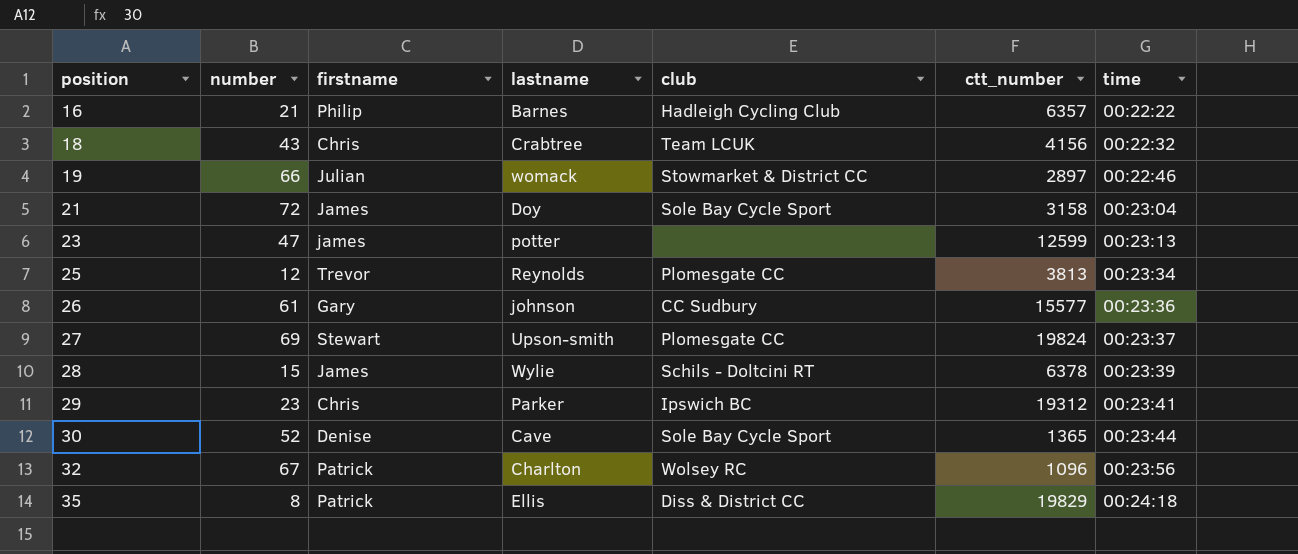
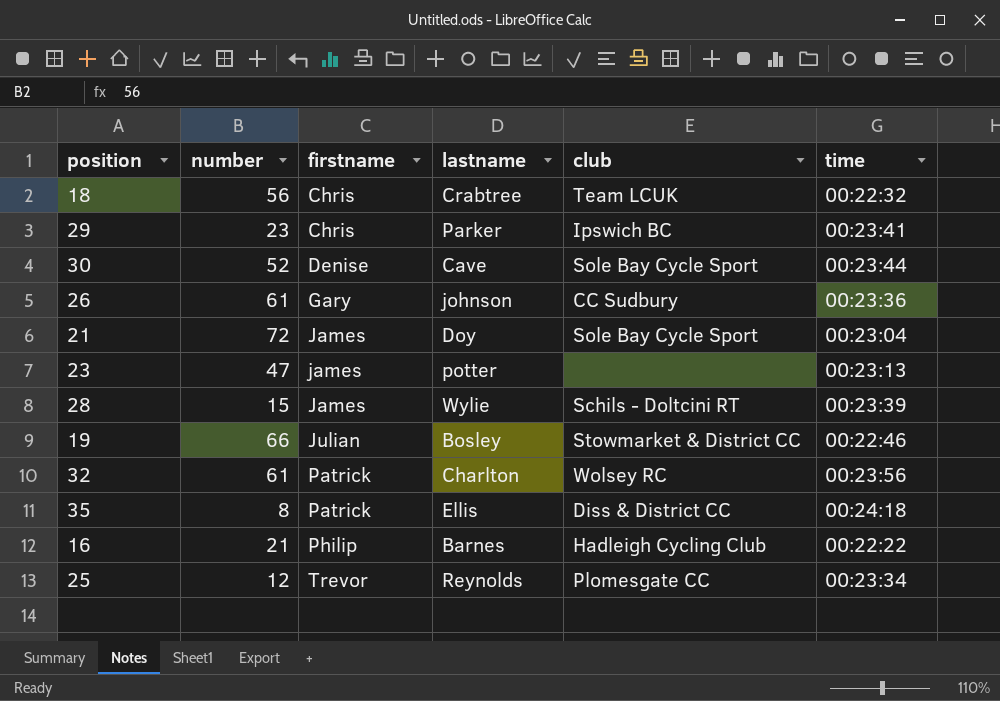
row order: position ascending -> firstname ascending
column ctt_number | position: 6 -> none
row 27: 69 | Stewart | Upson-smith | Plomesgate CC | 19824 | 00:23:37 -> none
18 | number: 43 -> 56
19 | lastname: womack -> Bosley
32 | number: 67 -> 61

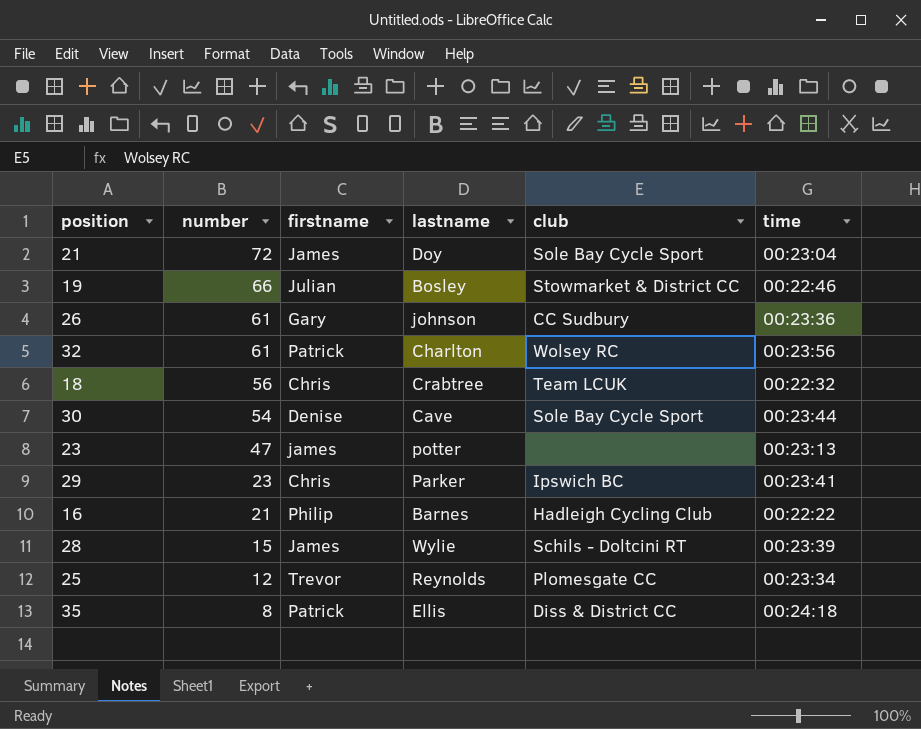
row order: firstname ascending -> number descending
30 | number: 52 -> 54

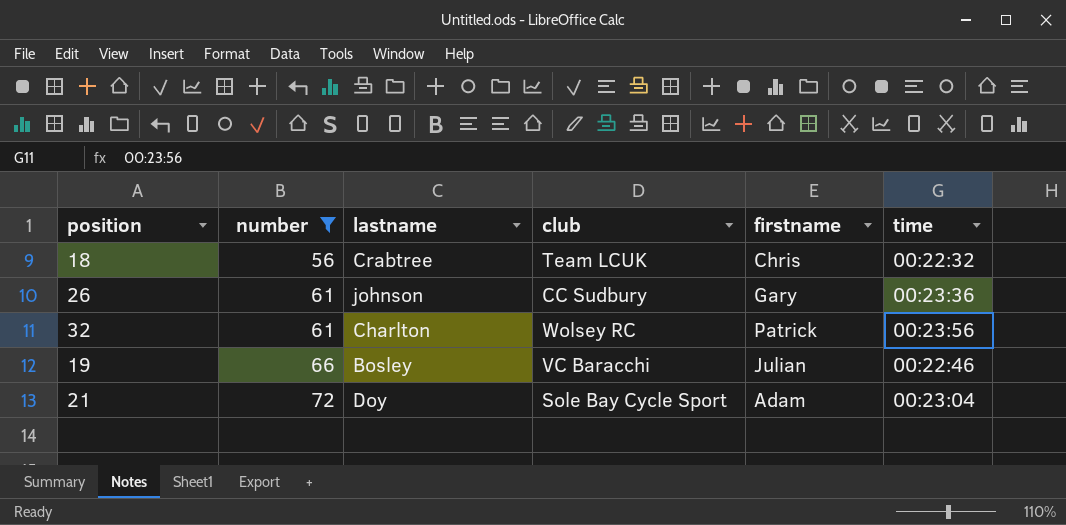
filter: none -> number >= 56
row order: number descending -> number ascending
column firstname | position: 3 -> 5
19 | club: Stowmarket & District CC -> VC Baracchi
21 | firstname: James -> Adam

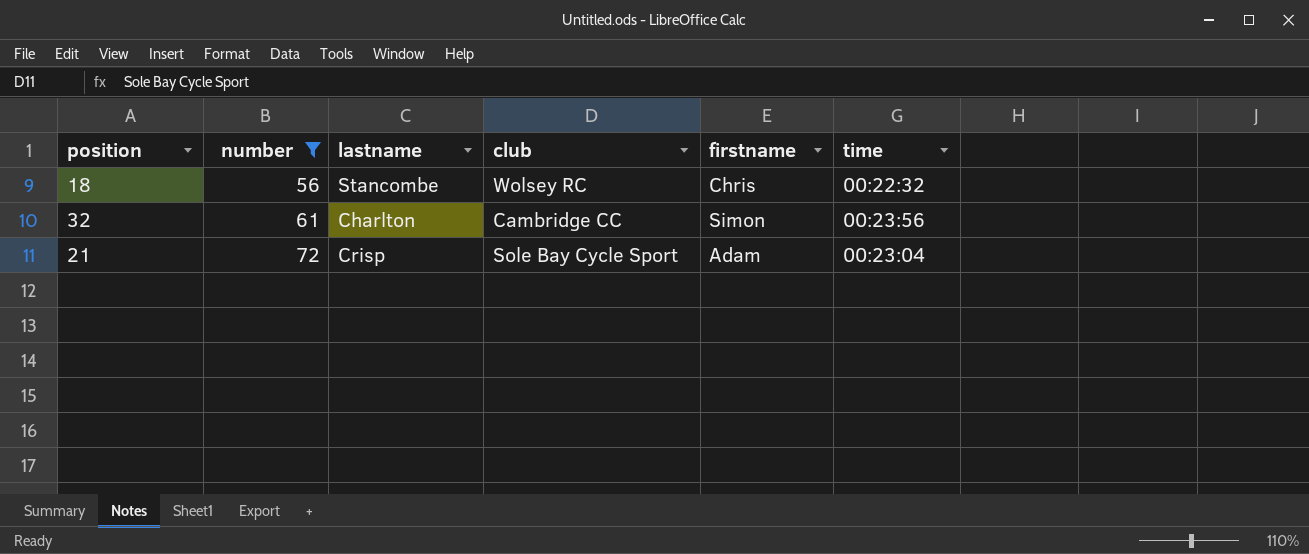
row 26: 61 | johnson | CC Sudbury | Gary | 00:23:36 -> none
row 19: 66 | Bosley | VC Baracchi | Julian | 00:22:46 -> none
18 | lastname: Crabtree -> Stancombe
18 | club: Team LCUK -> Wolsey RC
32 | club: Wolsey RC -> Cambridge CC
32 | firstname: Patrick -> Simon
21 | lastname: Doy -> Crisp

